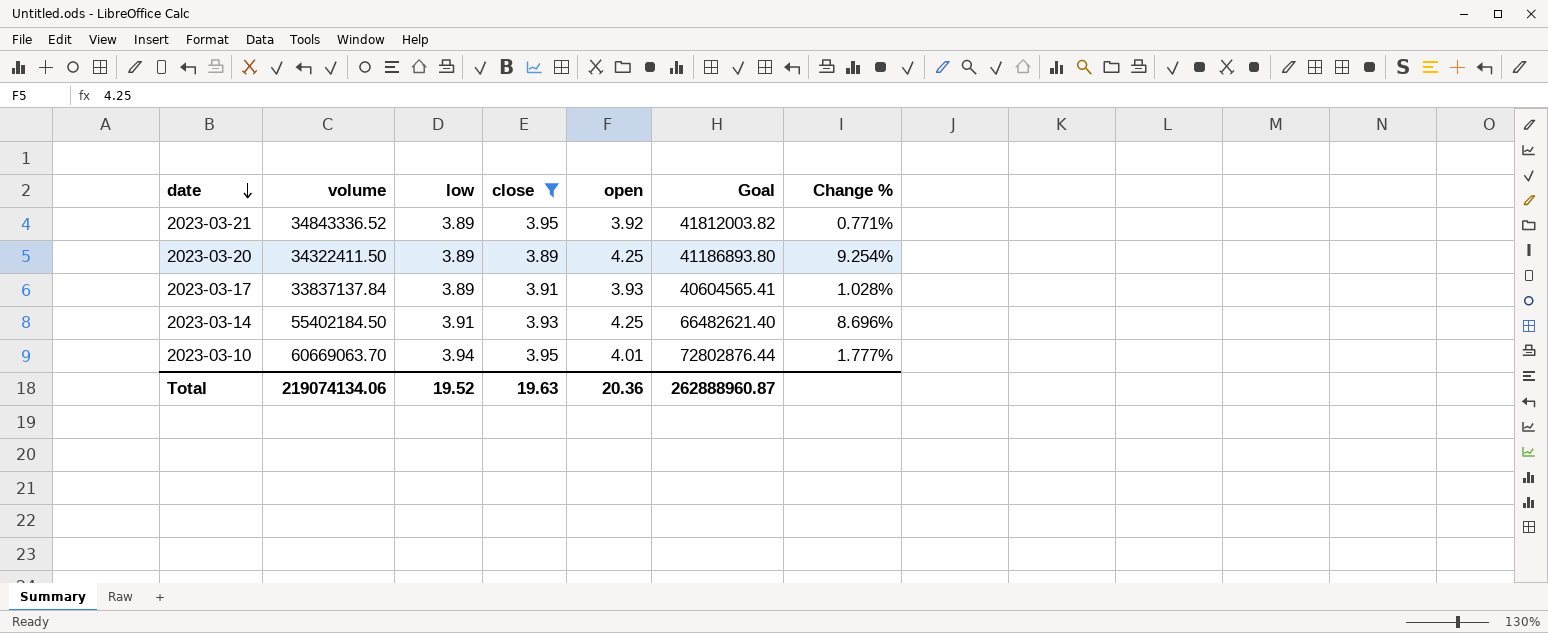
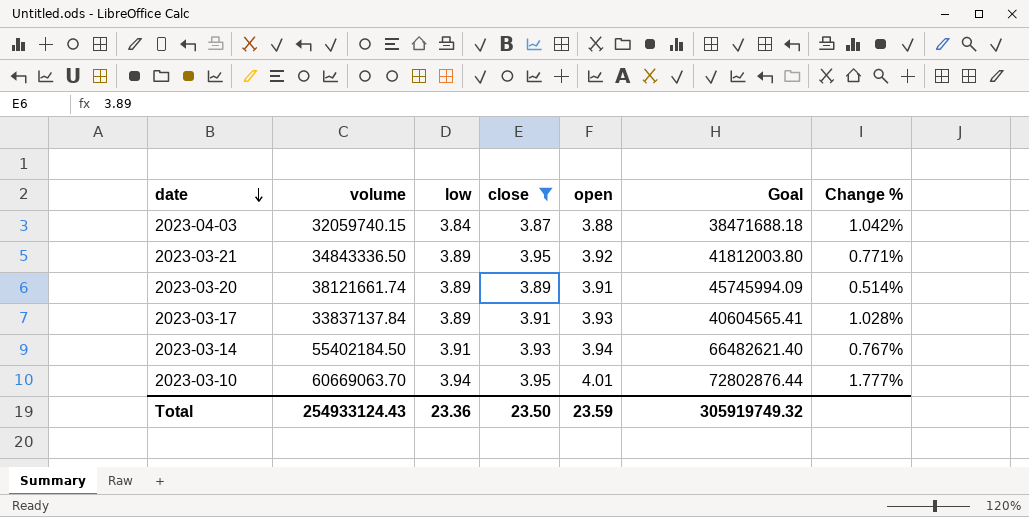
row 2023-04-03: none -> 32059740.15 | 3.84 | 3.87 | 3.88 | 38471688.18 | 1.042%
2023-03-21 | volume: 34843336.52 -> 34843336.50
2023-03-21 | Goal: 41812003.82 -> 41812003.80
2023-03-20 | volume: 34322411.50 -> 38121661.74
2023-03-20 | open: 4.25 -> 3.91
2023-03-20 | Goal: 41186893.80 -> 45745994.09
2023-03-20 | Change %: 9.254% -> 0.514%
2023-03-14 | open: 4.25 -> 3.94
2023-03-14 | Change %: 8.696% -> 0.767%
Total | volume: 219074134.06 -> 254933124.43
Total | low: 19.52 -> 23.36
Total | close: 19.63 -> 23.50
Total | open: 20.36 -> 23.59
Total | Goal: 262888960.87 -> 305919749.32

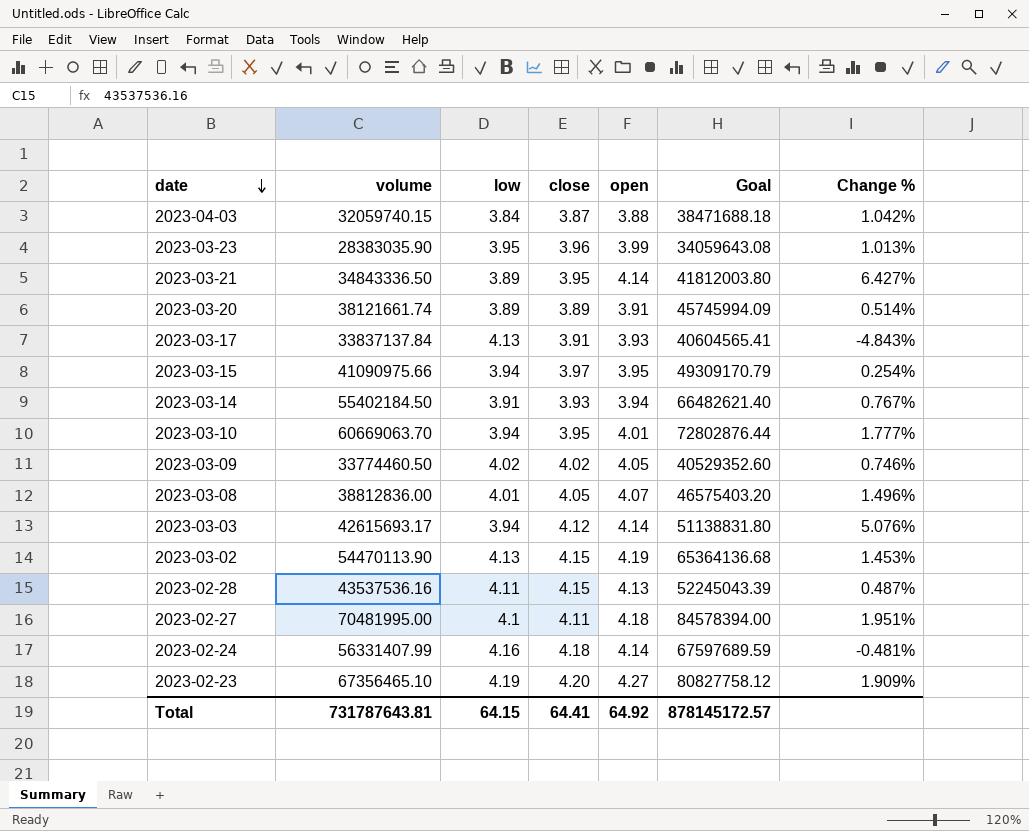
filter: close <= 3.95 -> none
2023-03-21 | open: 3.92 -> 4.14
2023-03-21 | Change %: 0.771% -> 6.427%
2023-03-17 | low: 3.89 -> 4.13
2023-03-17 | Change %: 1.028% -> -4.843%
Total | volume: 254933124.43 -> 731787643.81
Total | low: 23.36 -> 64.15
Total | close: 23.50 -> 64.41
Total | open: 23.59 -> 64.92
Total | Goal: 305919749.32 -> 878145172.57

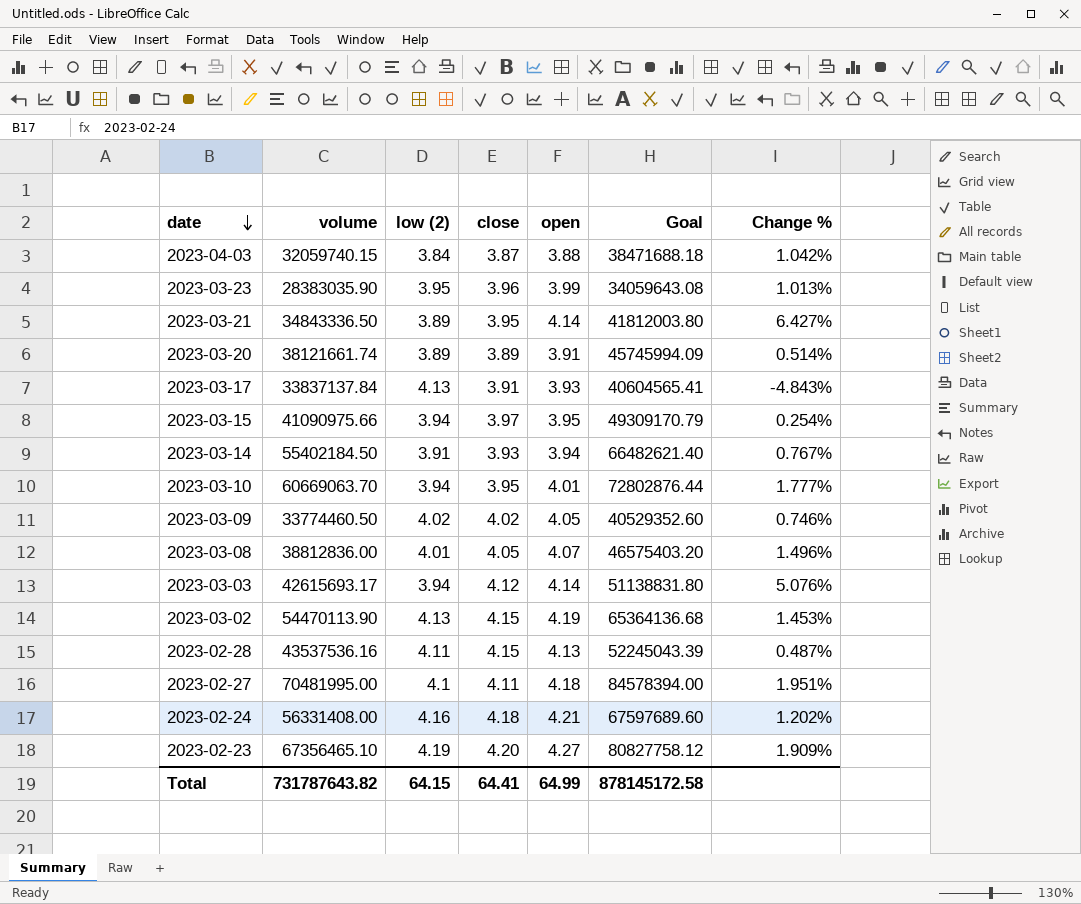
column name: low -> low (2)
2023-02-24 | volume: 56331407.99 -> 56331408.00
2023-02-24 | open: 4.14 -> 4.21
2023-02-24 | Goal: 67597689.59 -> 67597689.60
2023-02-24 | Change %: -0.481% -> 1.202%
Total | volume: 731787643.81 -> 731787643.82
Total | open: 64.92 -> 64.99
Total | Goal: 878145172.57 -> 878145172.58

